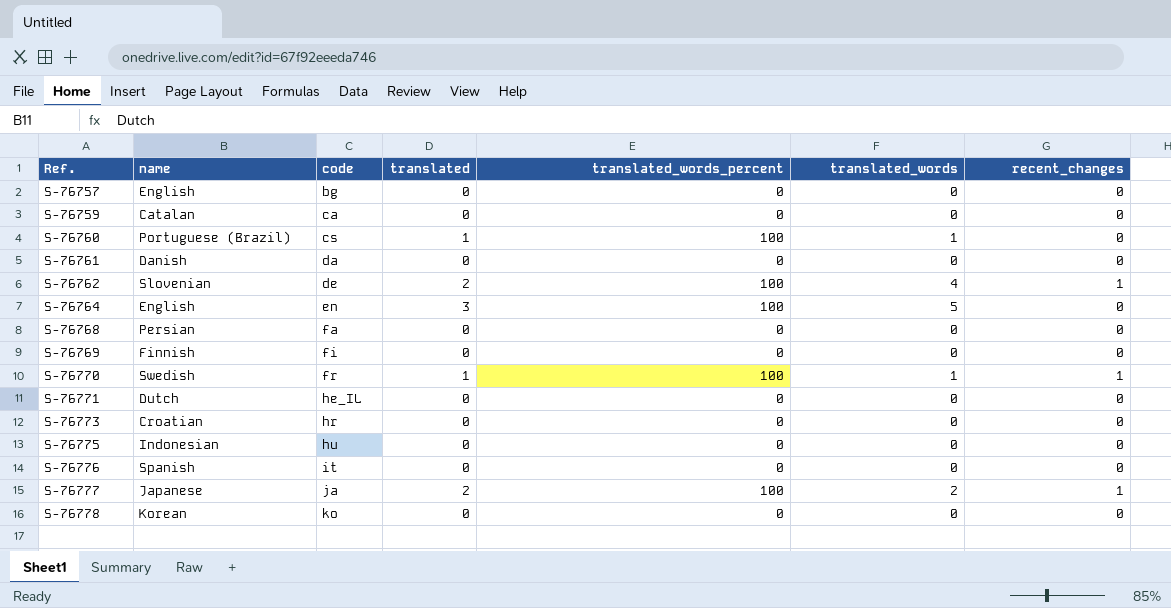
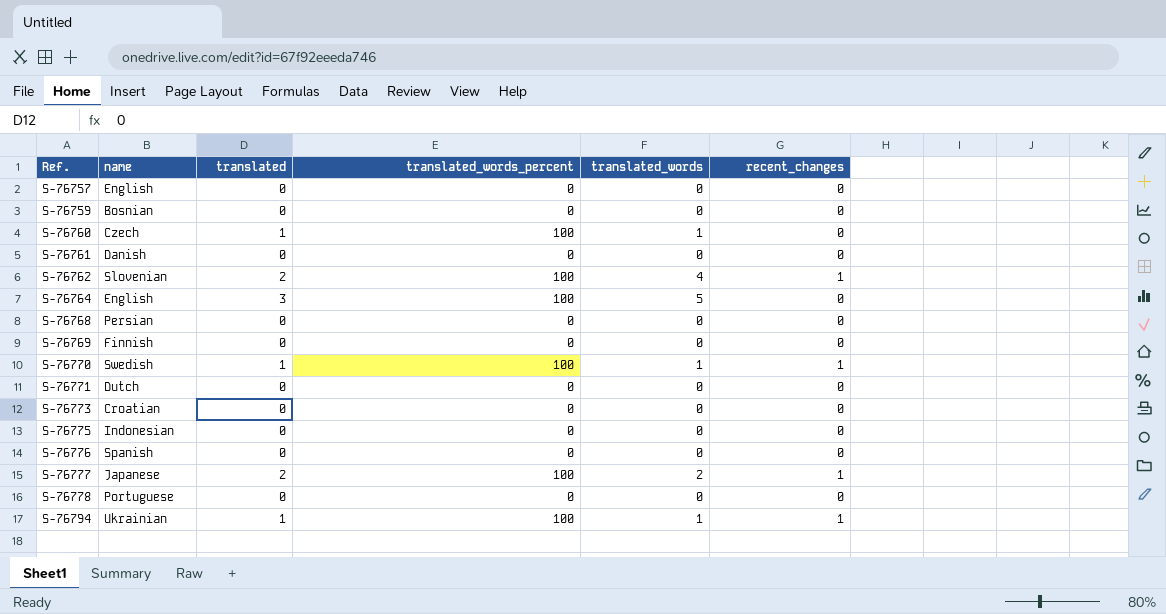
column code | position: 3 -> none
S-76759 | name: Catalan -> Bosnian
S-76760 | name: Portuguese (Brazil) -> Czech
S-76778 | name: Korean -> Portuguese
row S-76794: none -> Ukrainian | 1 | 100 | 1 | 1

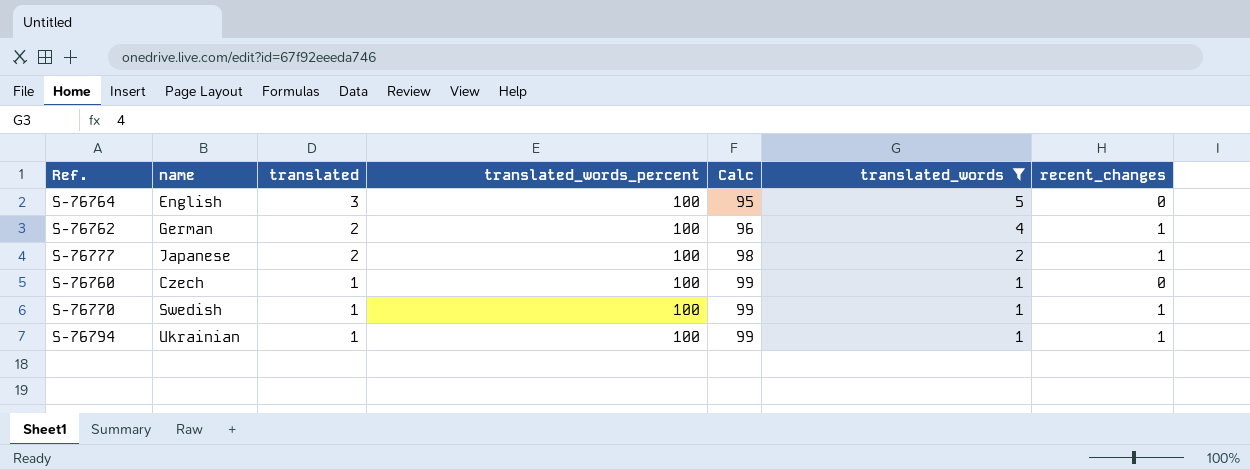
filter: none -> translated_words != 0
row order: Ref. ascending -> translated descending
column Calc | formula: none -> [translated_words_percent] - [translated_words]
S-76762 | name: Slovenian -> German

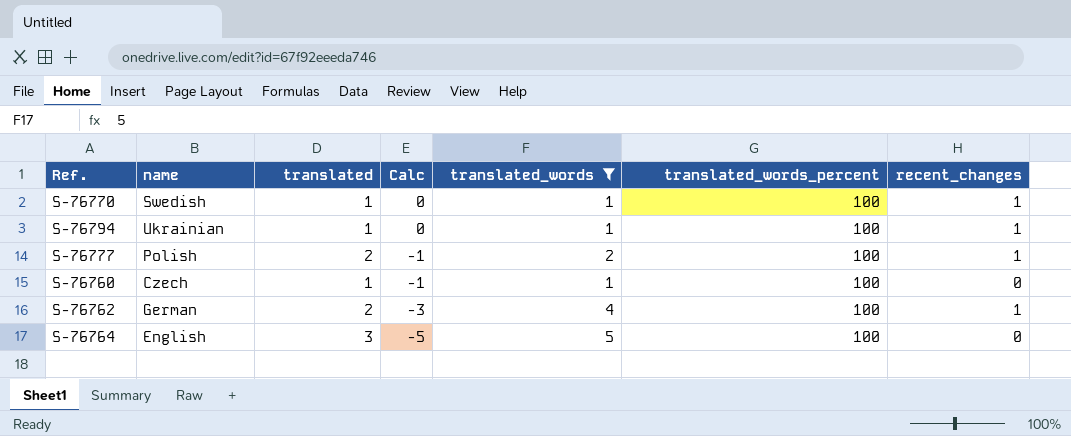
row order: translated descending -> Calc descending
column Calc | formula: [translated_words_percent] - [translated_words] -> [recent_changes] - [translated_words]
column translated_words_percent | position: 4 -> 6
S-76777 | name: Japanese -> Polish

